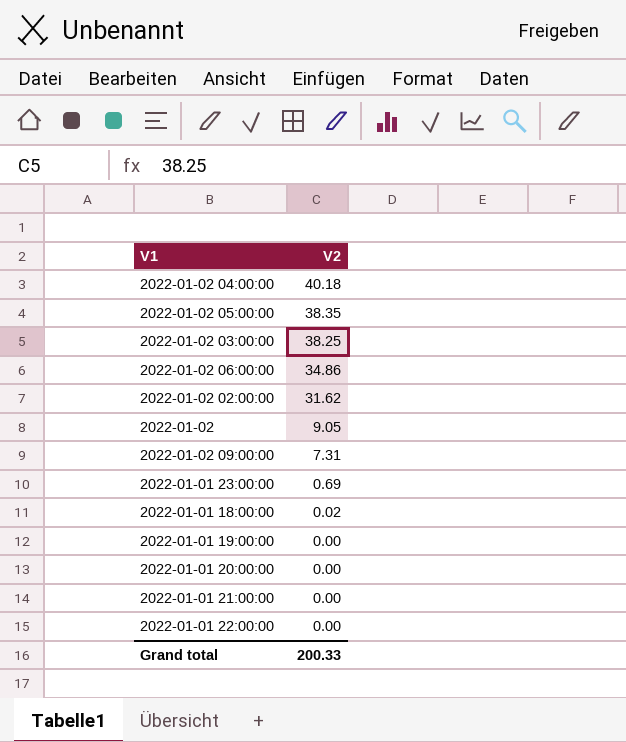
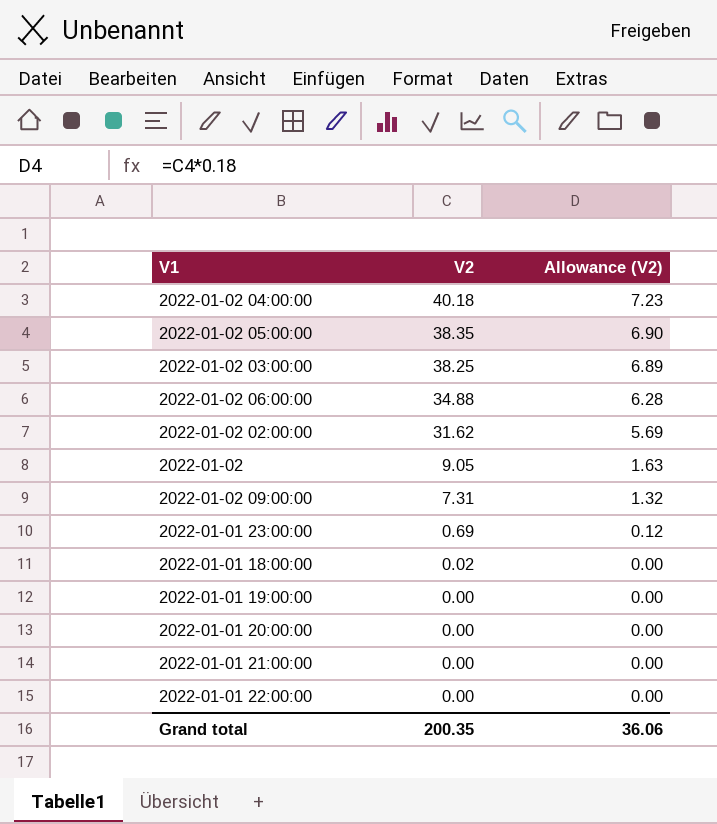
column Allowance (V2) | formula: none -> [V2] * 0.18
2022-01-02 06:00:00 | V2: 34.86 -> 34.88
Grand total | V2: 200.33 -> 200.35

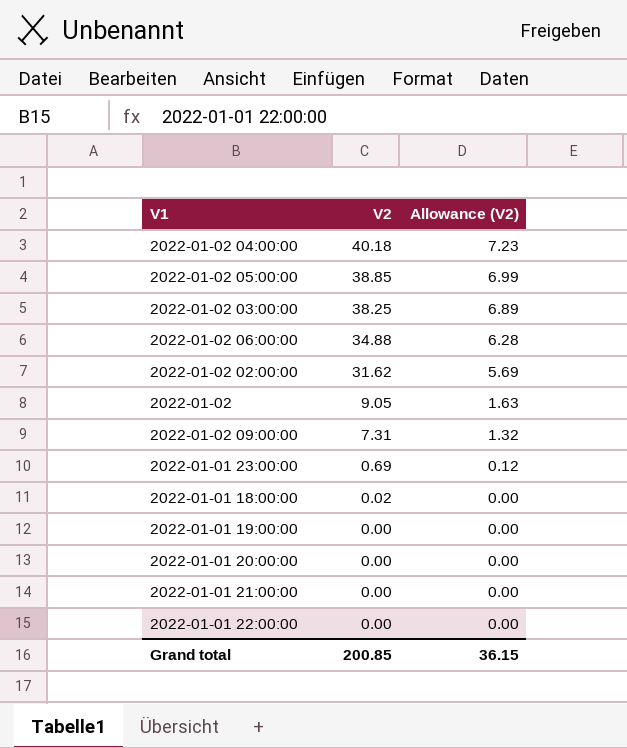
2022-01-02 05:00:00 | V2: 38.35 -> 38.85
2022-01-02 05:00:00 | Allowance (V2): 6.90 -> 6.99
Grand total | V2: 200.35 -> 200.85
Grand total | Allowance (V2): 36.06 -> 36.15

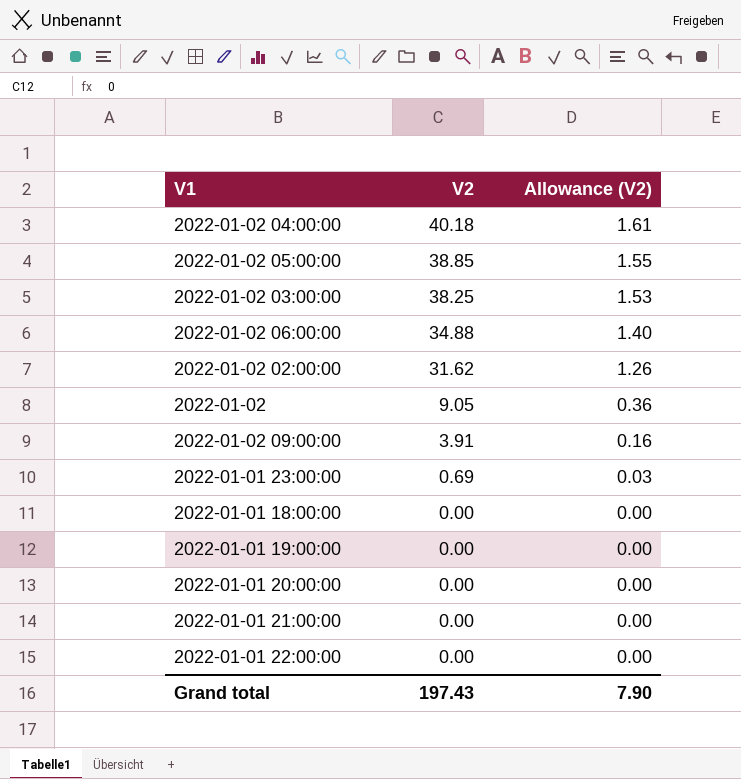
column Allowance (V2) | formula: [V2] * 0.18 -> [V2] * 0.04
2022-01-02 09:00:00 | V2: 7.31 -> 3.91
2022-01-01 18:00:00 | V2: 0.02 -> 0.00
Grand total | V2: 200.85 -> 197.43
Grand total | Allowance (V2): 36.15 -> 7.90

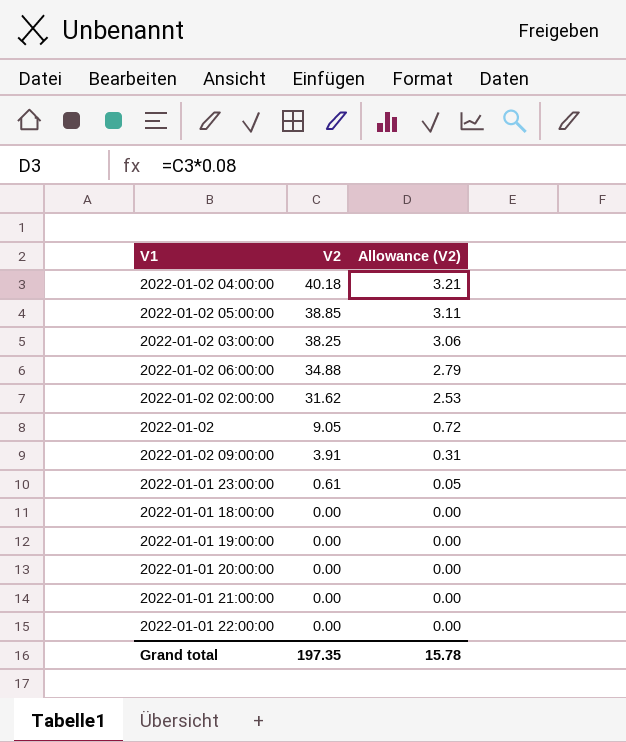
column Allowance (V2) | formula: [V2] * 0.04 -> [V2] * 0.08
2022-01-01 23:00:00 | V2: 0.69 -> 0.61
Grand total | V2: 197.43 -> 197.35
Grand total | Allowance (V2): 7.90 -> 15.78

